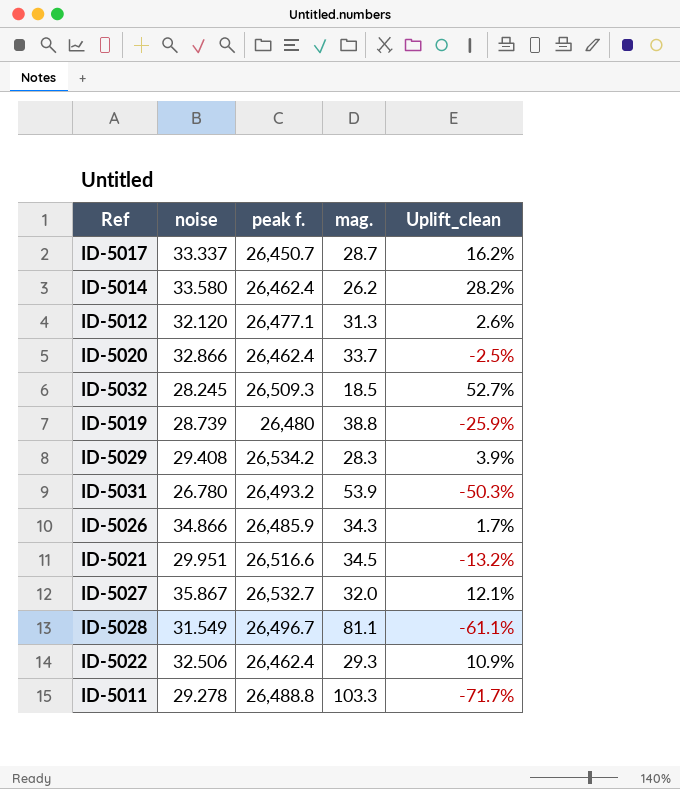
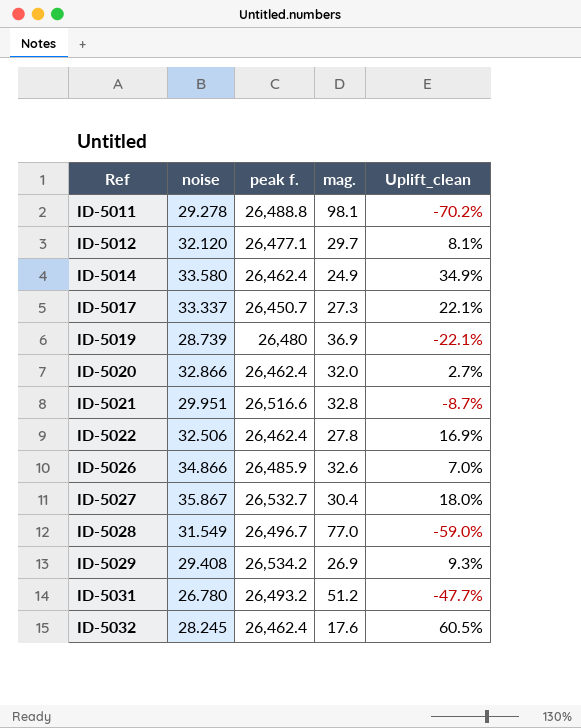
row order: none -> Ref ascending
ID-5011 | mag.: 103.3 -> 98.1
ID-5011 | Uplift_clean: -71.7% -> -70.2%
ID-5012 | mag.: 31.3 -> 29.7
ID-5012 | Uplift_clean: 2.6% -> 8.1%
ID-5014 | mag.: 26.2 -> 24.9
ID-5014 | Uplift_clean: 28.2% -> 34.9%
ID-5017 | mag.: 28.7 -> 27.3
ID-5017 | Uplift_clean: 16.2% -> 22.1%
ID-5019 | mag.: 38.8 -> 36.9
ID-5019 | Uplift_clean: -25.9% -> -22.1%
ID-5020 | mag.: 33.7 -> 32.0
ID-5020 | Uplift_clean: -2.5% -> 2.7%
ID-5021 | mag.: 34.5 -> 32.8
ID-5021 | Uplift_clean: -13.2% -> -8.7%
ID-5022 | mag.: 29.3 -> 27.8
ID-5022 | Uplift_clean: 10.9% -> 16.9%
ID-5026 | mag.: 34.3 -> 32.6
ID-5026 | Uplift_clean: 1.7% -> 7.0%
ID-5027 | mag.: 32.0 -> 30.4
ID-5027 | Uplift_clean: 12.1% -> 18.0%
ID-5028 | mag.: 81.1 -> 77.0
ID-5028 | Uplift_clean: -61.1% -> -59.0%
ID-5029 | mag.: 28.3 -> 26.9
ID-5029 | Uplift_clean: 3.9% -> 9.3%
ID-5031 | mag.: 53.9 -> 51.2
ID-5031 | Uplift_clean: -50.3% -> -47.7%
ID-5032 | peak f.: 26,509.3 -> 26,462.4
ID-5032 | mag.: 18.5 -> 17.6
ID-5032 | Uplift_clean: 52.7% -> 60.5%

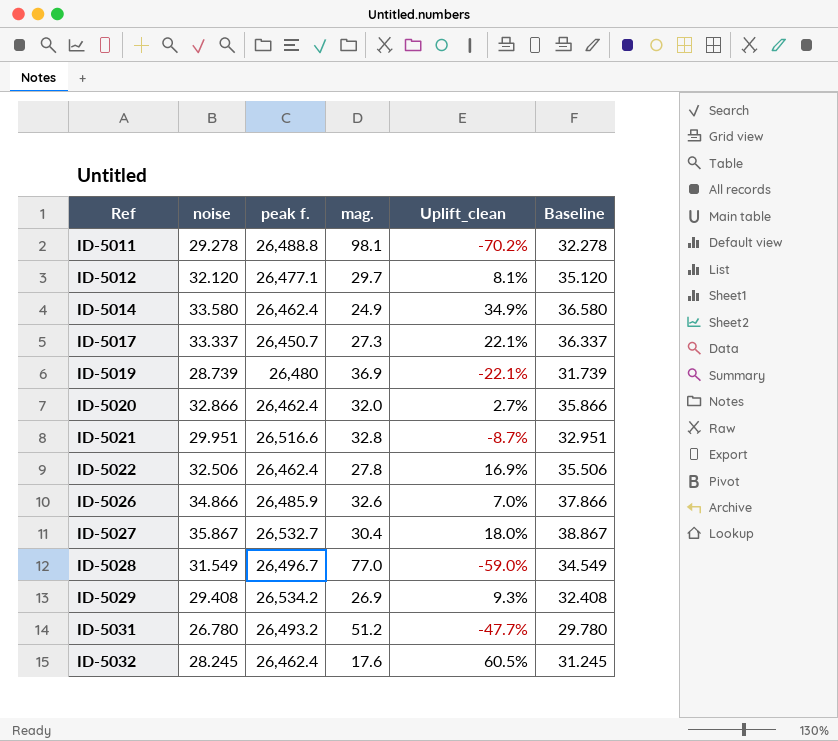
column Baseline | formula: none -> [noise] + 3

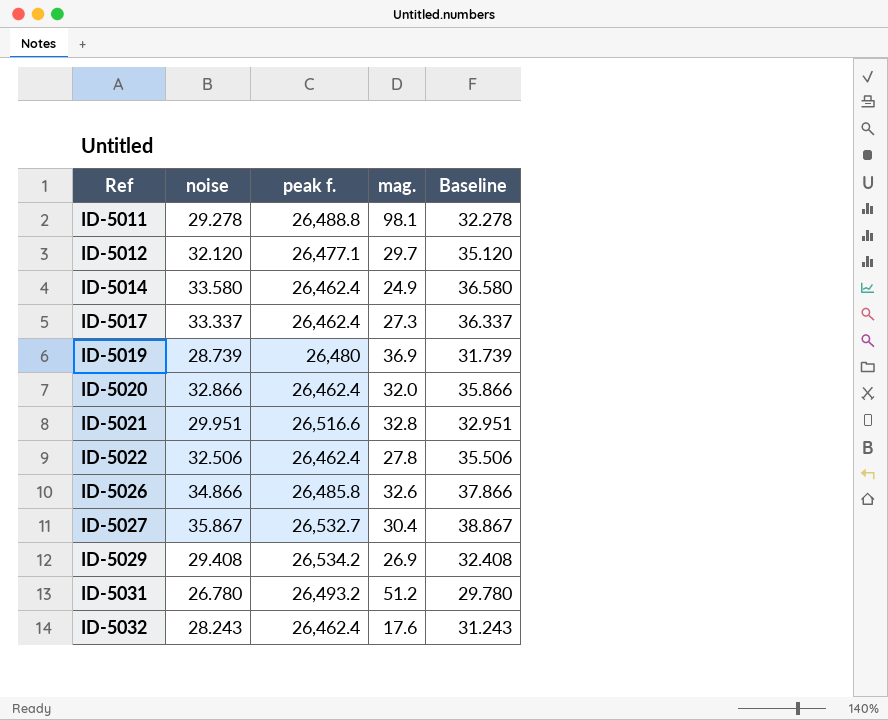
column Uplift_clean | formula: ([noise] - [mag.]) / [mag.] -> none
row ID-5028: 31.549 | 26,496.7 | 77.0 | -59.0% | 34.549 -> none
ID-5017 | peak f.: 26,450.7 -> 26,462.4
ID-5026 | peak f.: 26,485.9 -> 26,485.8
ID-5032 | noise: 28.245 -> 28.243
ID-5032 | Baseline: 31.245 -> 31.243

